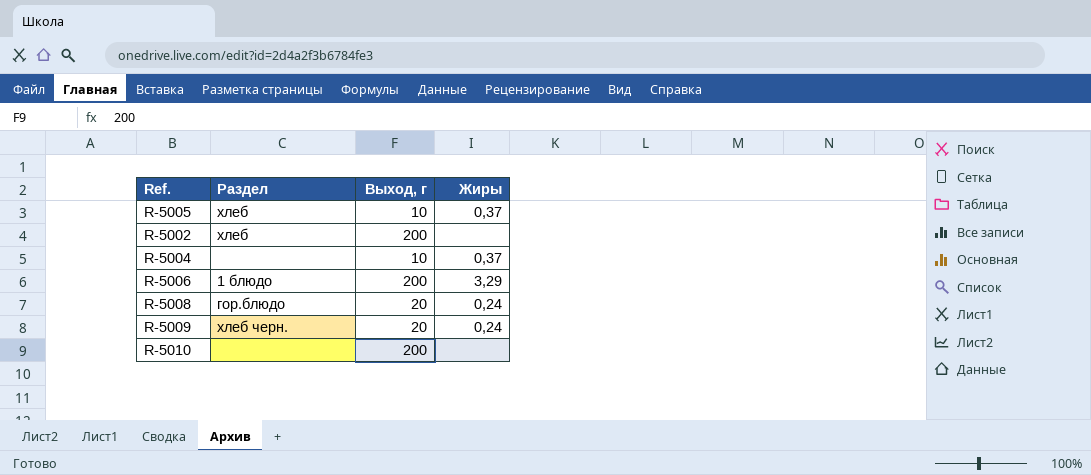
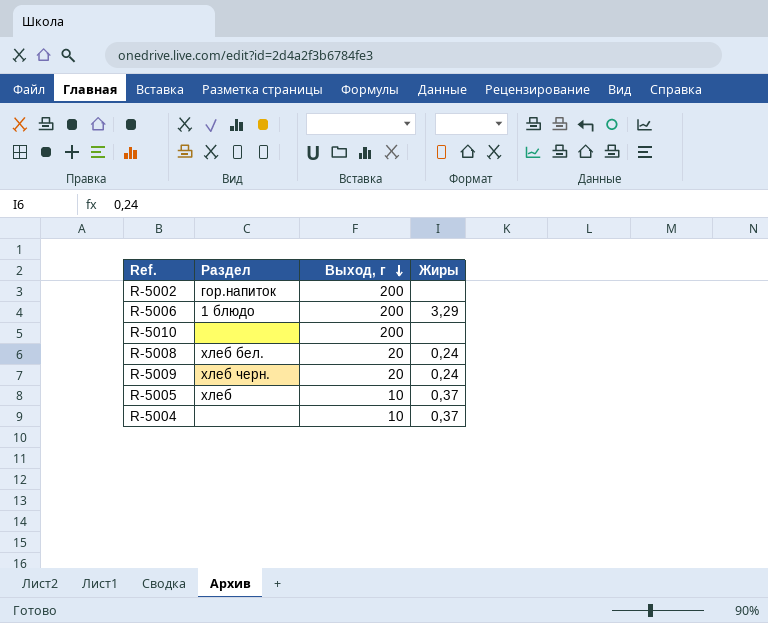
row order: none -> Выход, г descending
R-5002 | Раздел: хлеб -> гор.напиток
R-5008 | Раздел: гор.блюдо -> хлеб бел.

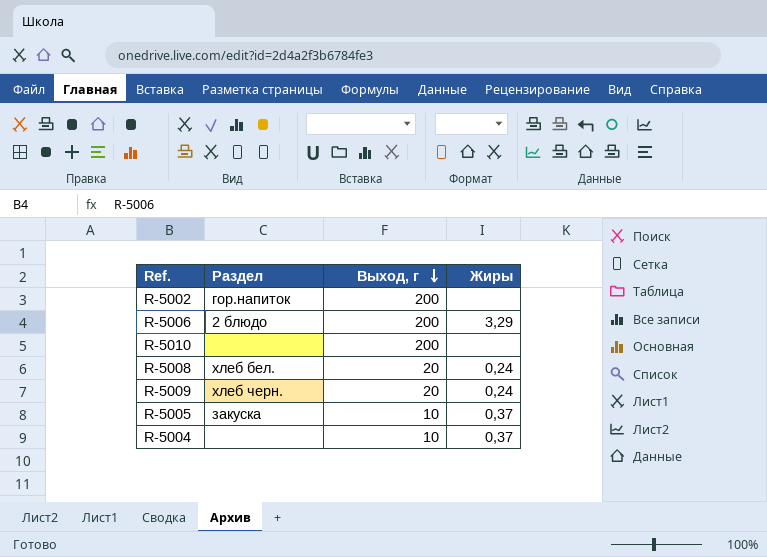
R-5006 | Раздел: 1 блюдо -> 2 блюдо
R-5005 | Раздел: хлеб -> закуска

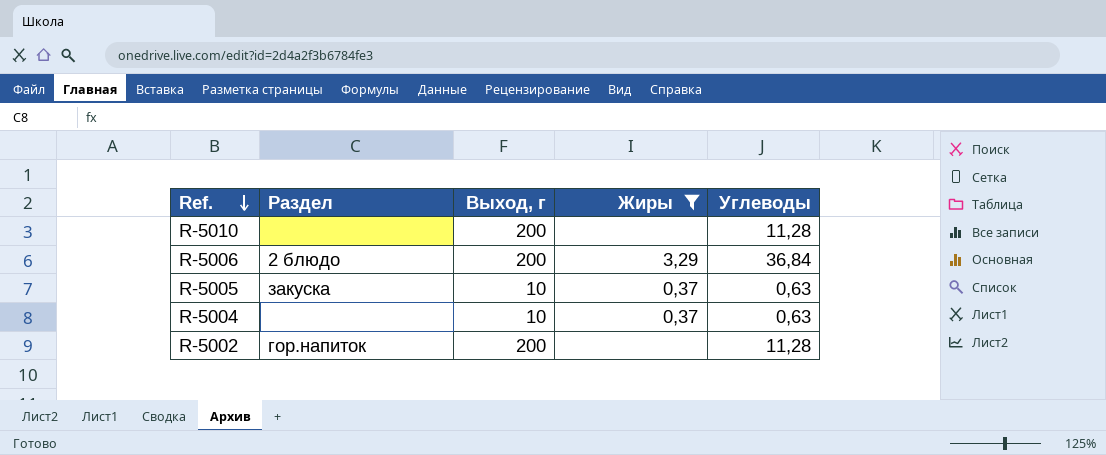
filter: none -> Жиры != 0,24
row order: Выход, г descending -> Ref. descending
column Углеводы | position: none -> 5

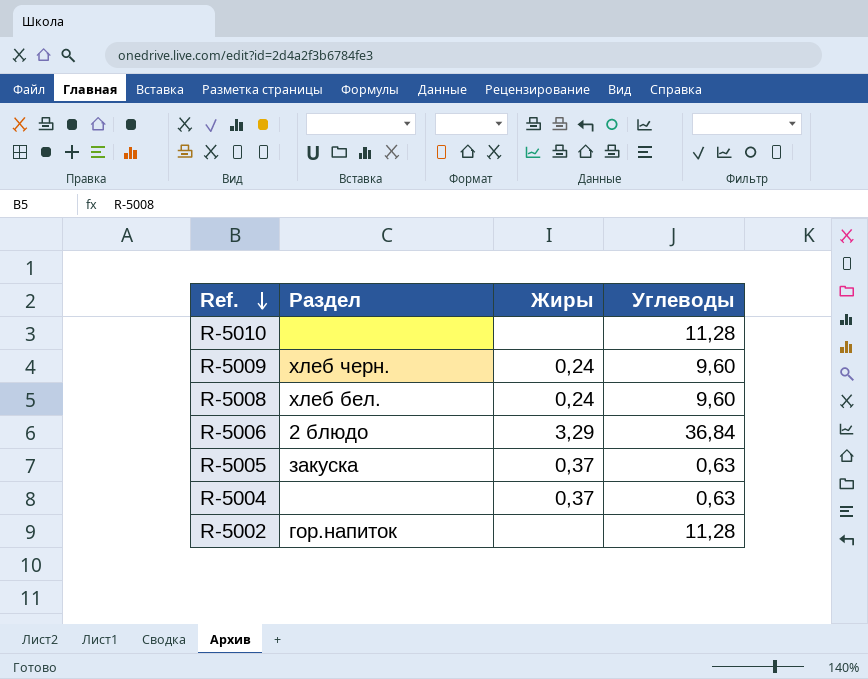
filter: Жиры != 0,24 -> none
column Выход, г | position: 3 -> none

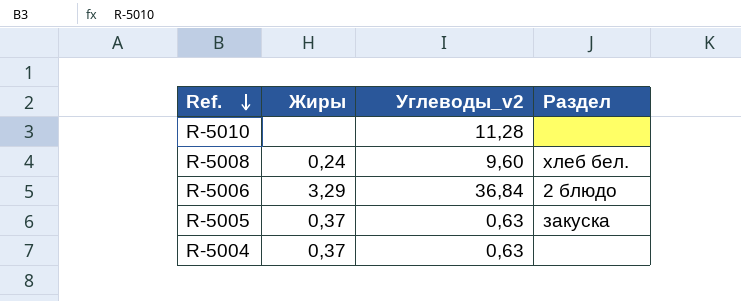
column name: Углеводы -> Углеводы_v2
column Раздел | position: 2 -> 4
row R-5009: хлеб черн. | 0,24 | 9,60 -> none
row R-5002: гор.напиток | none | 11,28 -> none

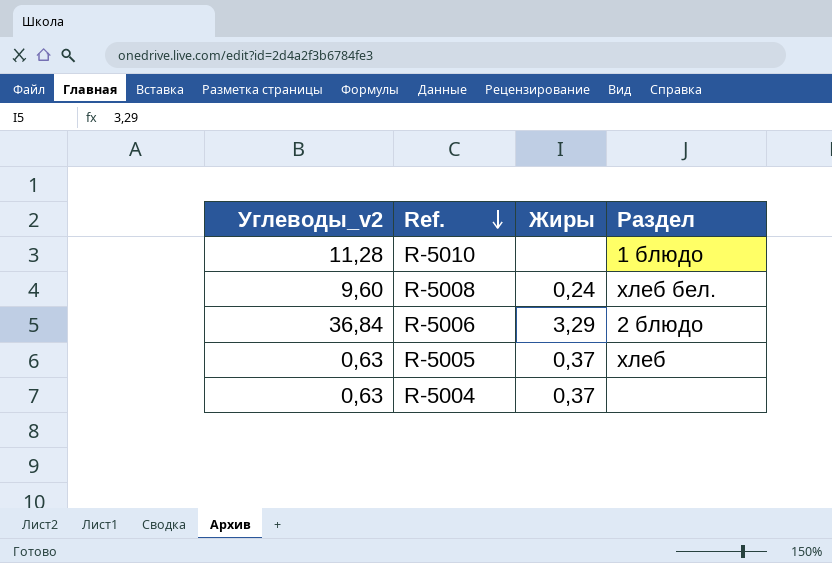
column Углеводы_v2 | position: 3 -> 1
R-5010 | Раздел: none -> 1 блюдо
R-5005 | Раздел: закуска -> хлеб

